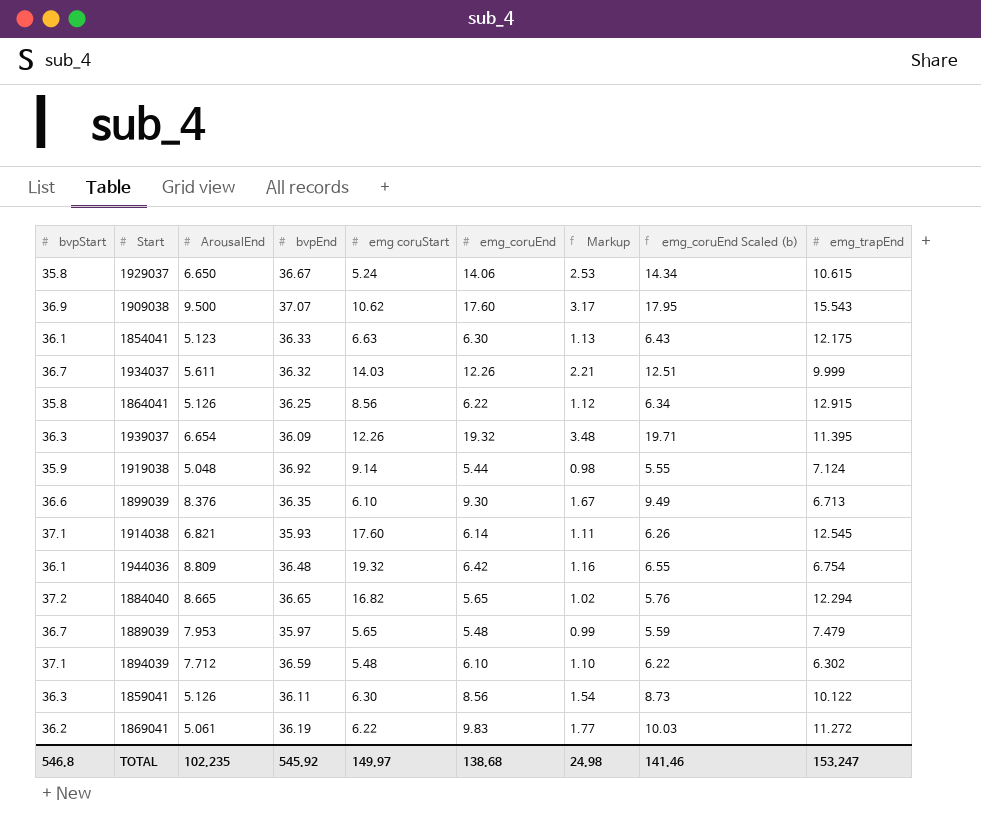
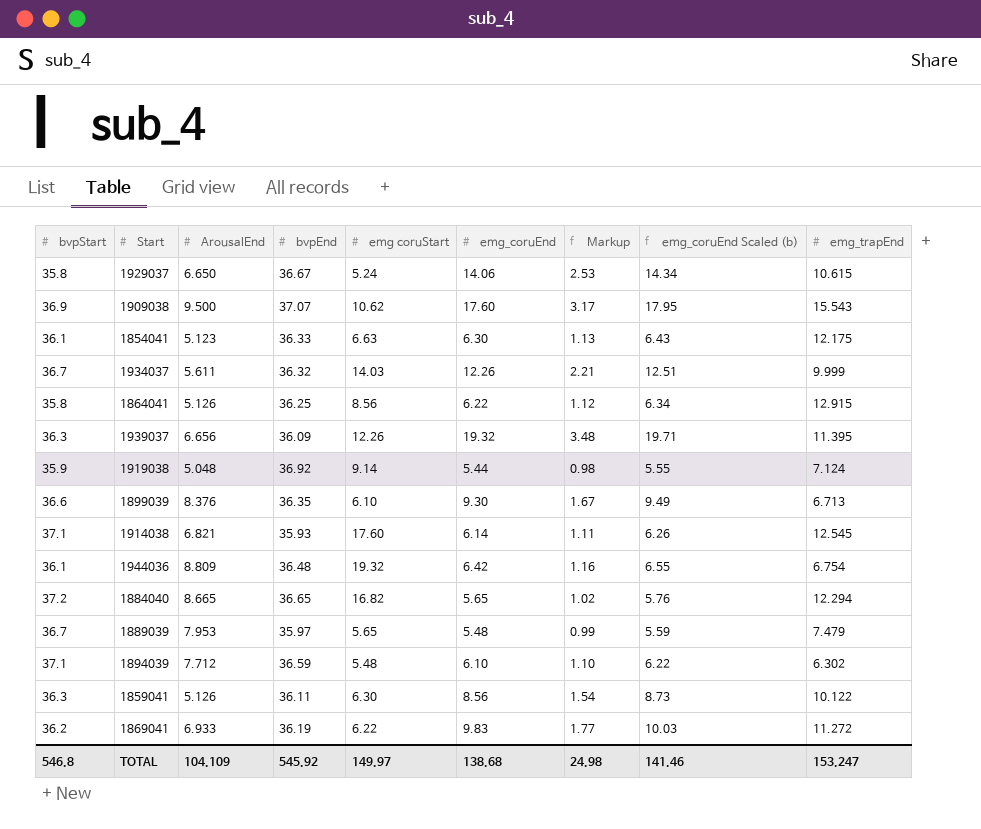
1939037 | ArousalEnd: 6.654 -> 6.656
1869041 | ArousalEnd: 5.061 -> 6.933
TOTAL | ArousalEnd: 102.235 -> 104.109

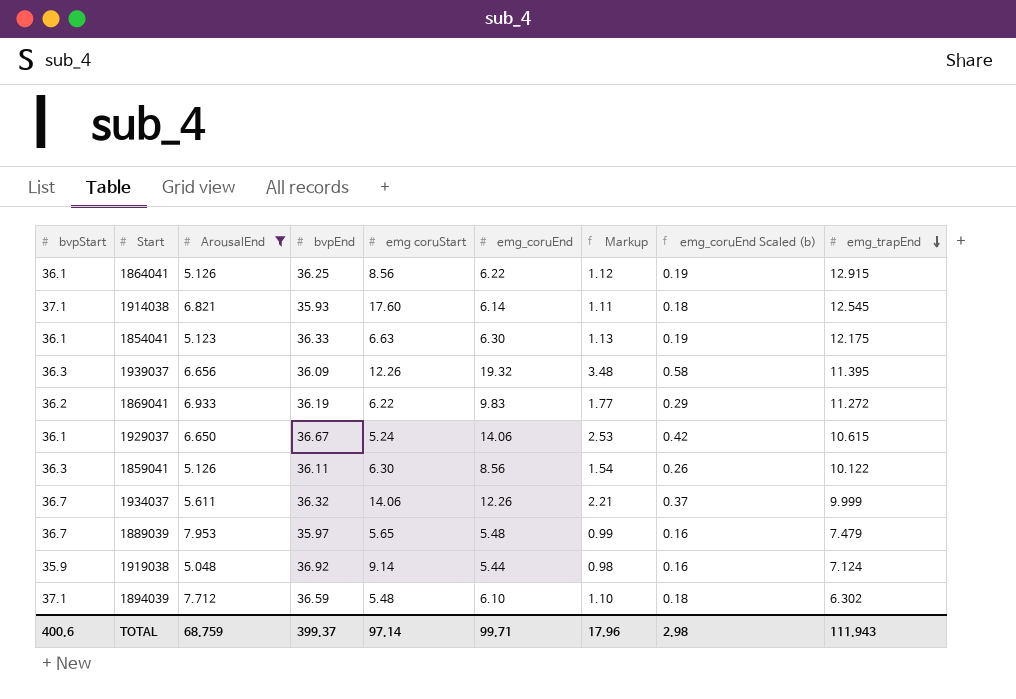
filter: none -> ArousalEnd <= 7.953
row order: none -> emg_trapEnd descending
column emg_coruEnd Scaled (b) | formula: [emg_coruEnd] * 1.02 -> [emg_coruEnd] * 0.03
1864041 | bvpStart: 35.8 -> 36.1
1929037 | bvpStart: 35.8 -> 36.1
1934037 | emg coruStart: 14.03 -> 14.06
TOTAL | bvpStart: 546.8 -> 400.6
TOTAL | ArousalEnd: 104.109 -> 68.759
TOTAL | bvpEnd: 545.92 -> 399.37
TOTAL | emg coruStart: 149.97 -> 97.14
TOTAL | emg_coruEnd: 138.68 -> 99.71
TOTAL | Markup: 24.98 -> 17.96
TOTAL | emg_coruEnd Scaled (b): 141.46 -> 2.98
TOTAL | emg_trapEnd: 153.247 -> 111.943

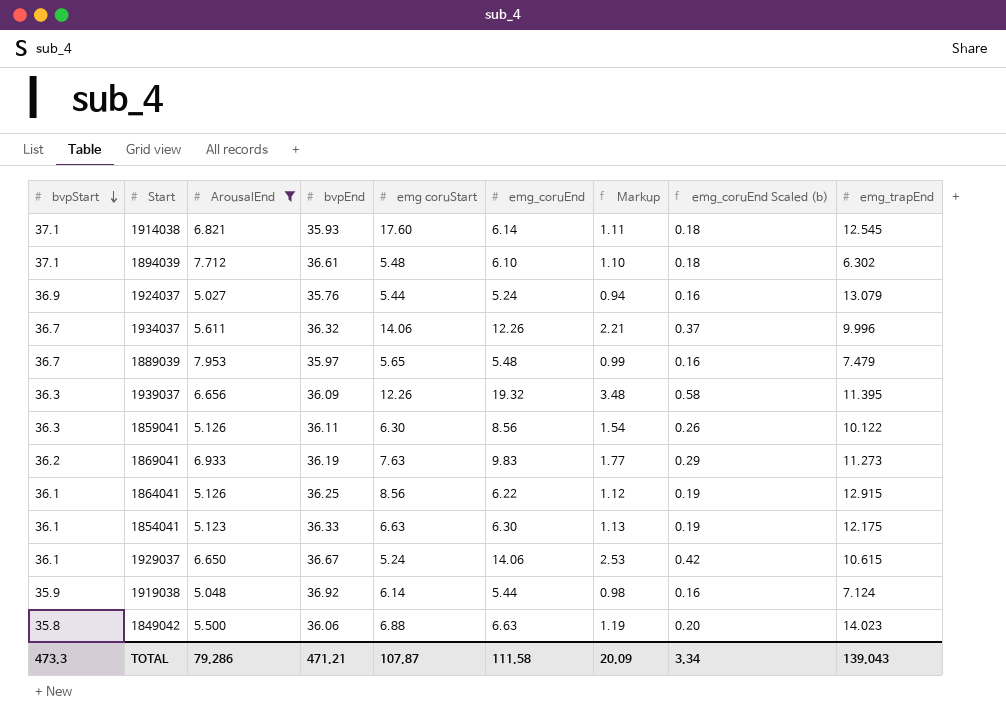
row order: emg_trapEnd descending -> bvpStart descending
1894039 | bvpEnd: 36.59 -> 36.61
row 1924037: none -> 36.9 | 5.027 | 35.76 | 5.44 | 5.24 | 0.94 | 0.16 | 13.079
1934037 | emg_trapEnd: 9.999 -> 9.996
1869041 | emg coruStart: 6.22 -> 7.63
1869041 | emg_trapEnd: 11.272 -> 11.273
1919038 | emg coruStart: 9.14 -> 6.14
row 1849042: none -> 35.8 | 5.500 | 36.06 | 6.88 | 6.63 | 1.19 | 0.20 | 14.023
TOTAL | bvpStart: 400.6 -> 473.3
TOTAL | ArousalEnd: 68.759 -> 79.286
TOTAL | bvpEnd: 399.37 -> 471.21
TOTAL | emg coruStart: 97.14 -> 107.87
TOTAL | emg_coruEnd: 99.71 -> 111.58
TOTAL | Markup: 17.96 -> 20.09
TOTAL | emg_coruEnd Scaled (b): 2.98 -> 3.34
TOTAL | emg_trapEnd: 111.943 -> 139.043

